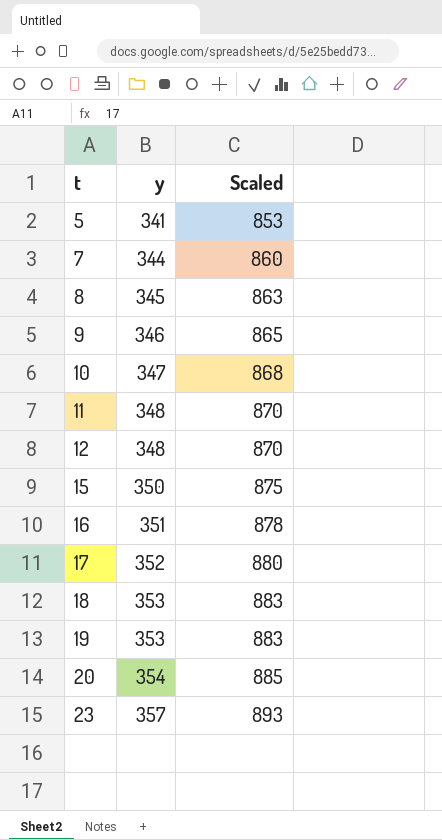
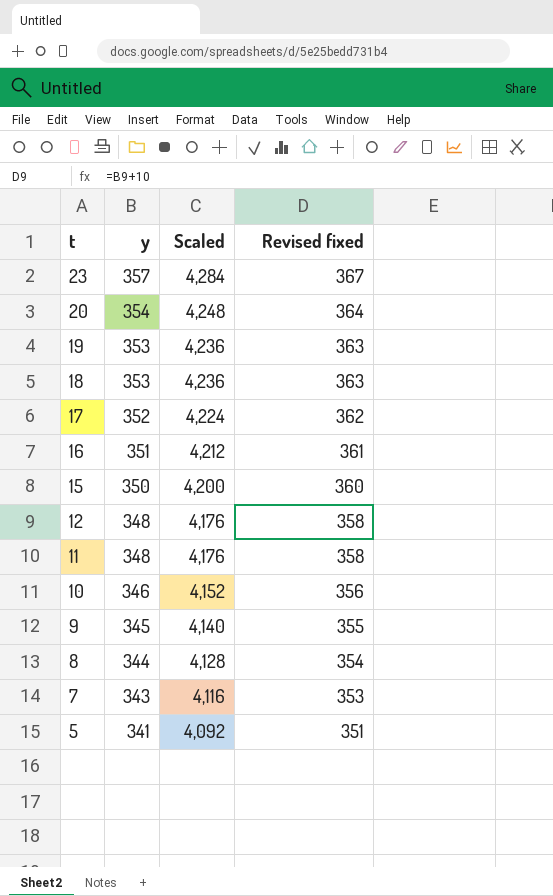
row order: t ascending -> t descending
column Scaled | formula: [y] * 2.5 -> [y] * 12
column Revised fixed | formula: none -> [y] + 10
10 | y: 347 -> 346
9 | y: 346 -> 345
8 | y: 345 -> 344
7 | y: 344 -> 343

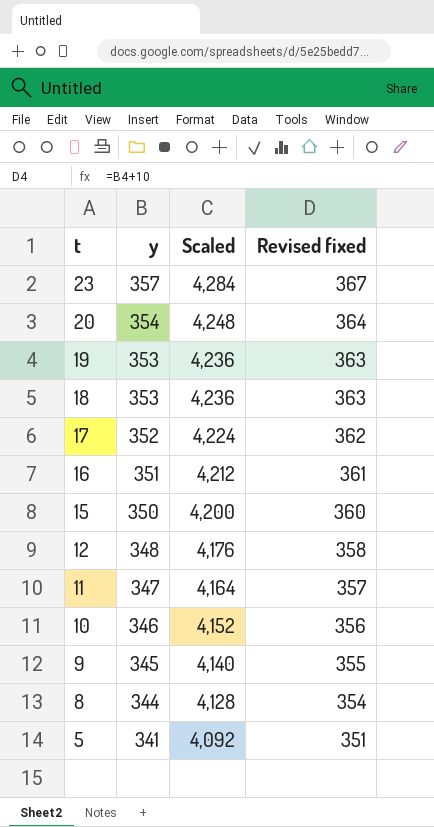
row 7: 343 | 4,116 | 353 -> none
11 | y: 348 -> 347
11 | Scaled: 4,176 -> 4,164
11 | Revised fixed: 358 -> 357

